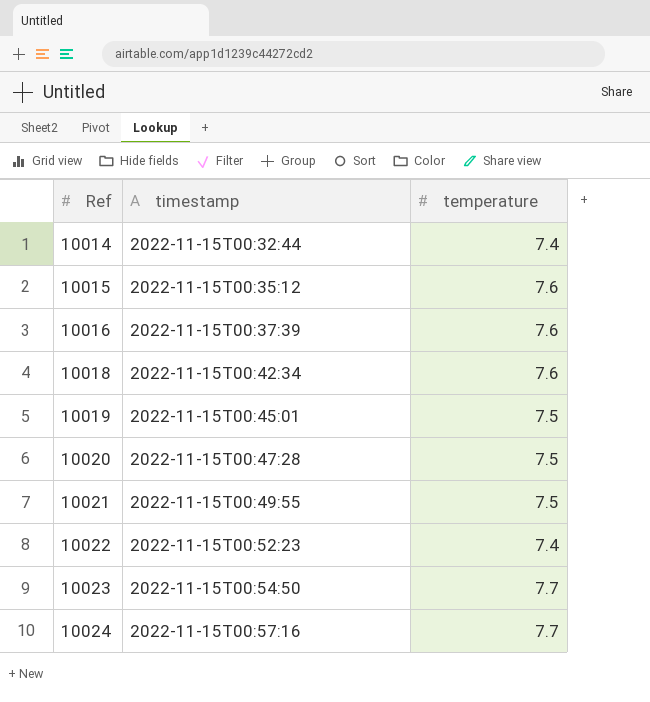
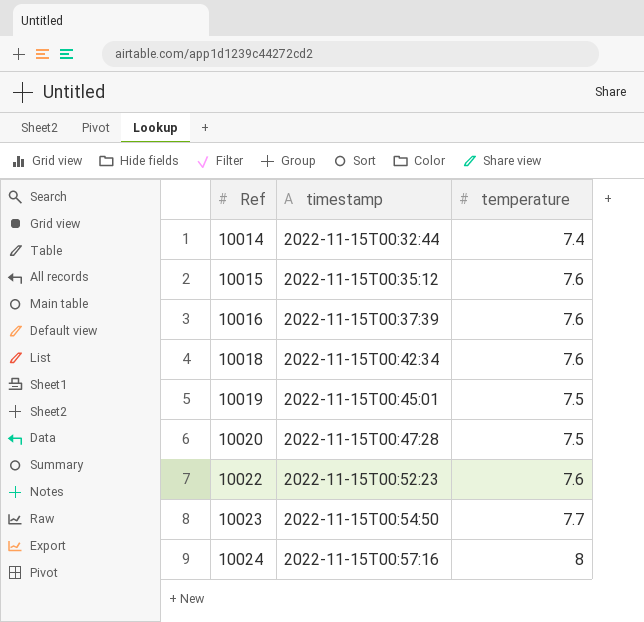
row 10021: 2022-11-15T00:49:55 | 7.5 -> none
10022 | temperature: 7.4 -> 7.6
10024 | temperature: 7.7 -> 8

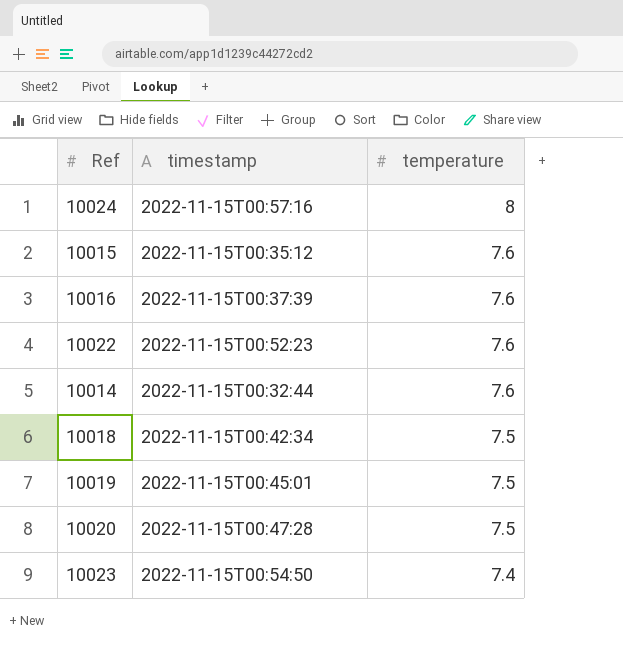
row order: Ref ascending -> temperature descending
10014 | temperature: 7.4 -> 7.6
10018 | temperature: 7.6 -> 7.5
10023 | temperature: 7.7 -> 7.4

